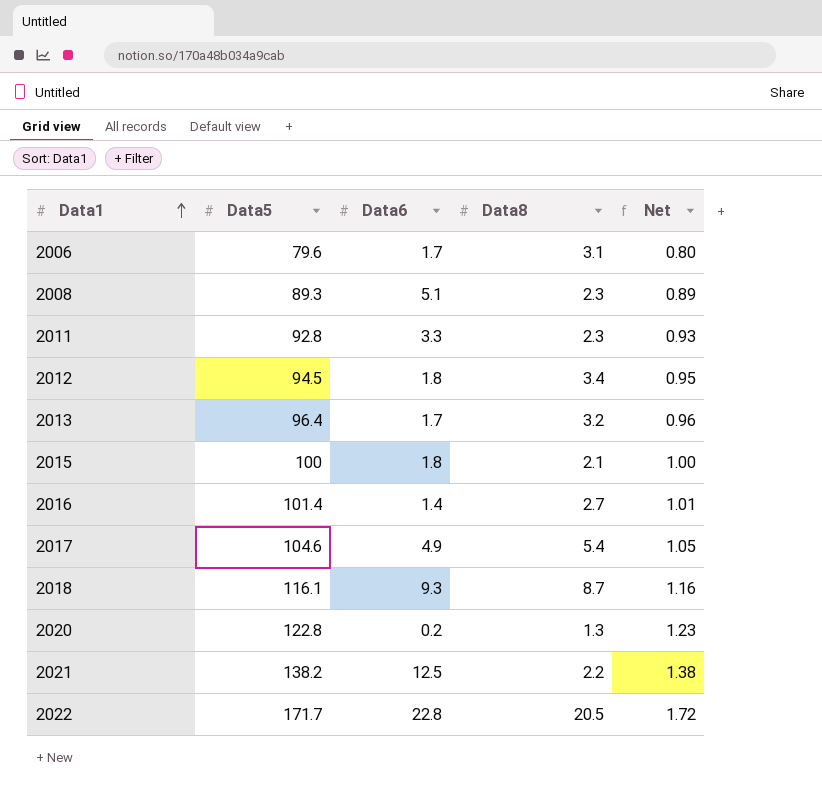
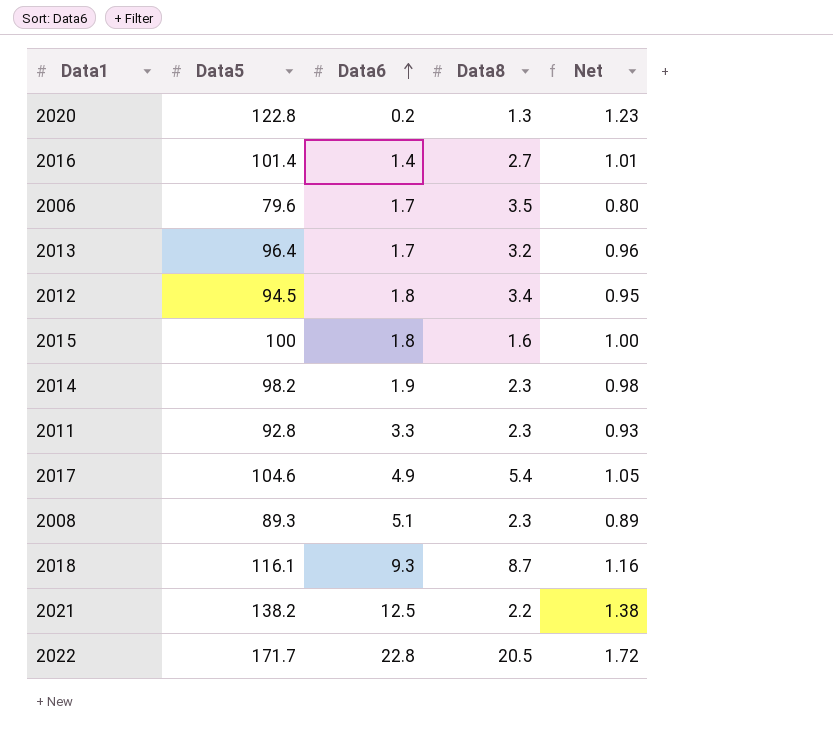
row order: Data1 ascending -> Data6 ascending
2006 | Data8: 3.1 -> 3.5
2015 | Data8: 2.1 -> 1.6
row 2014: none -> 98.2 | 1.9 | 2.3 | 0.98

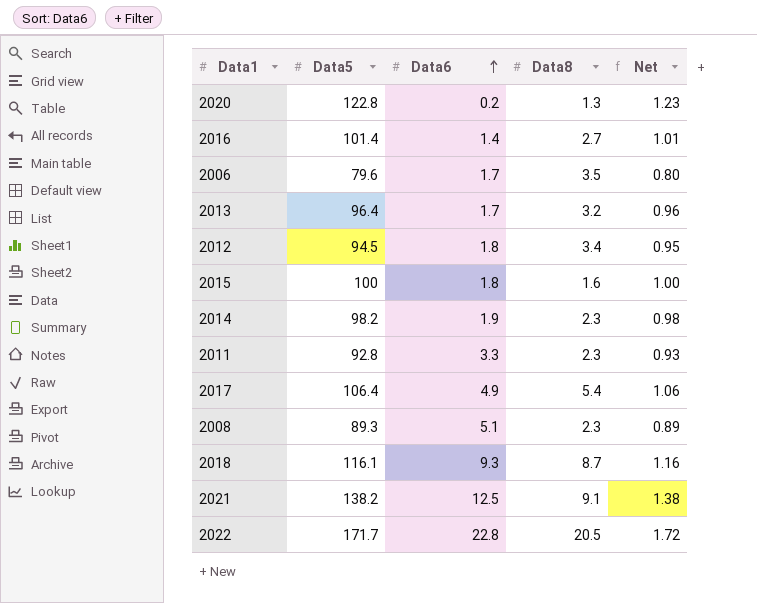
2017 | Data5: 104.6 -> 106.4
2017 | Net: 1.05 -> 1.06
2021 | Data8: 2.2 -> 9.1

